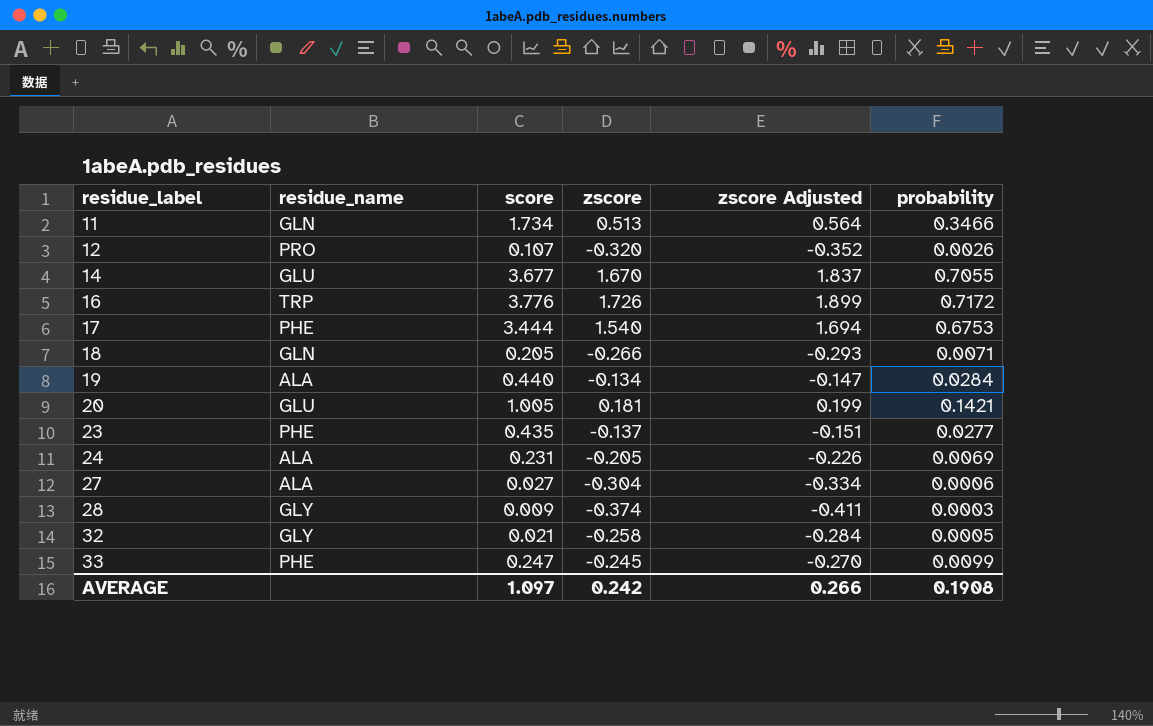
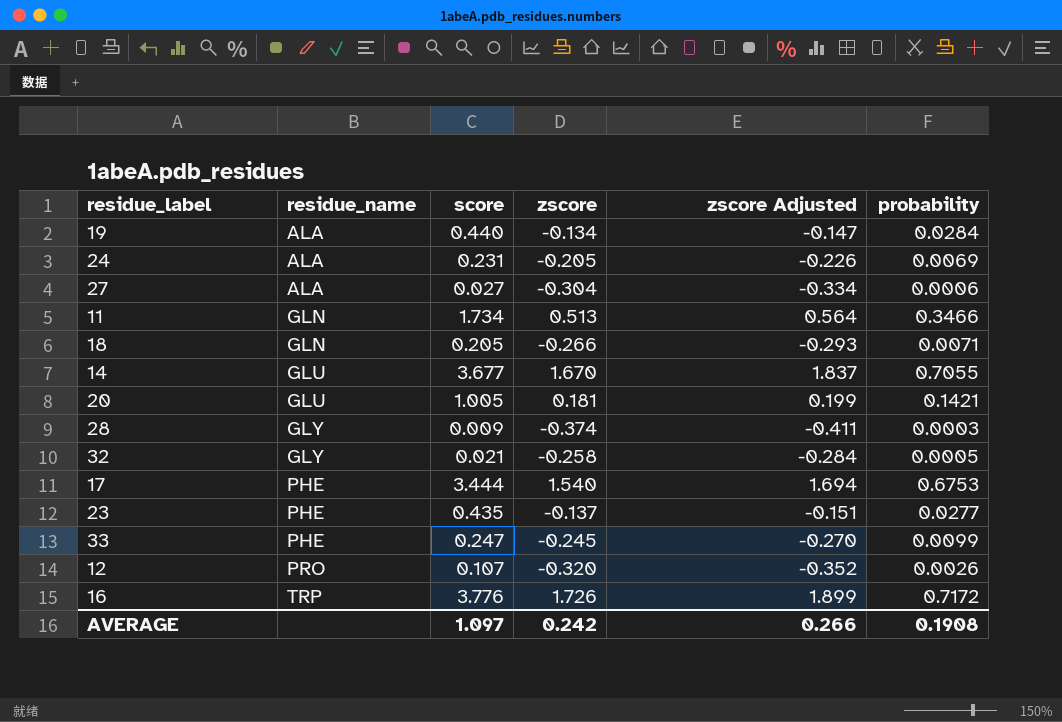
row order: residue_label ascending -> residue_name ascending

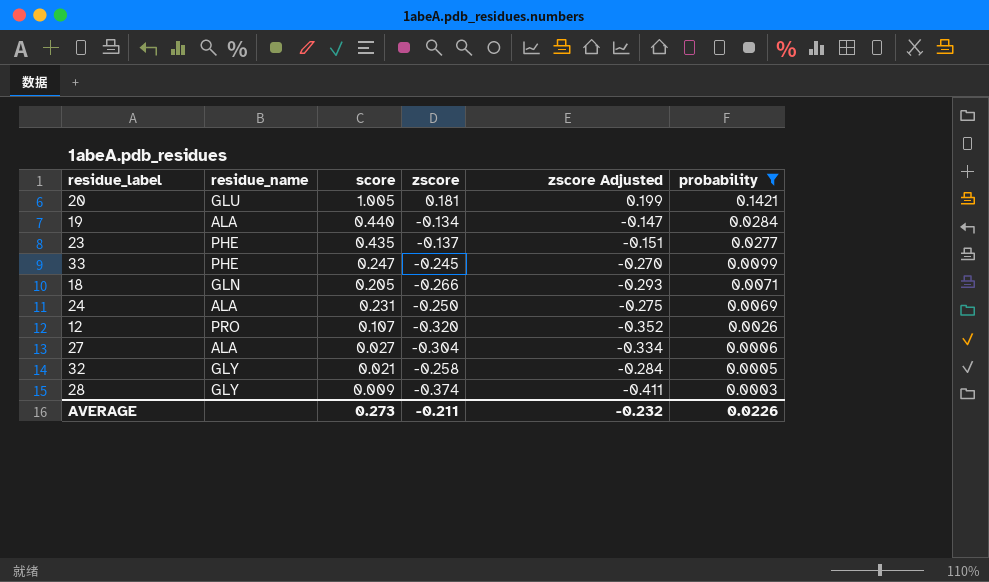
filter: none -> probability <= 0.1421
row order: residue_name ascending -> probability descending
24 | zscore: -0.205 -> -0.250
24 | zscore Adjusted: -0.226 -> -0.275
AVERAGE | score: 1.097 -> 0.273
AVERAGE | zscore: 0.242 -> -0.211
AVERAGE | zscore Adjusted: 0.266 -> -0.232
AVERAGE | probability: 0.1908 -> 0.0226

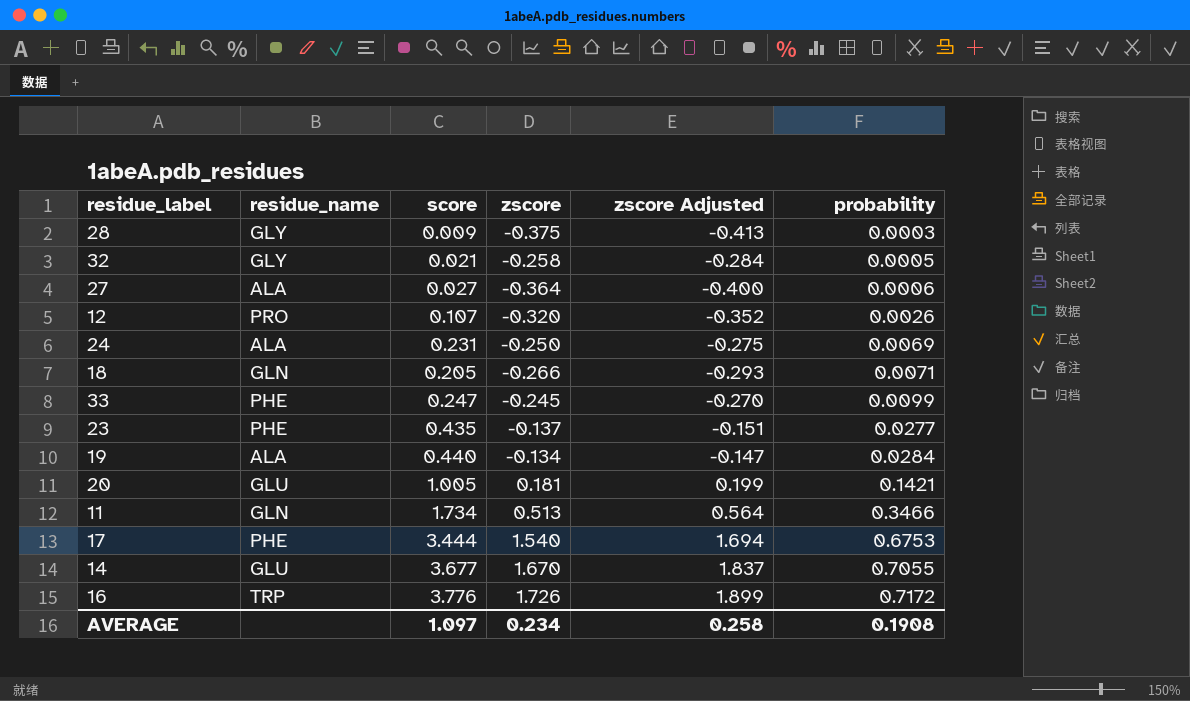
filter: probability <= 0.1421 -> none
row order: probability descending -> probability ascending
28 | zscore: -0.374 -> -0.375
28 | zscore Adjusted: -0.411 -> -0.413
27 | zscore: -0.304 -> -0.364
27 | zscore Adjusted: -0.334 -> -0.400
AVERAGE | score: 0.273 -> 1.097
AVERAGE | zscore: -0.211 -> 0.234
AVERAGE | zscore Adjusted: -0.232 -> 0.258
AVERAGE | probability: 0.0226 -> 0.1908

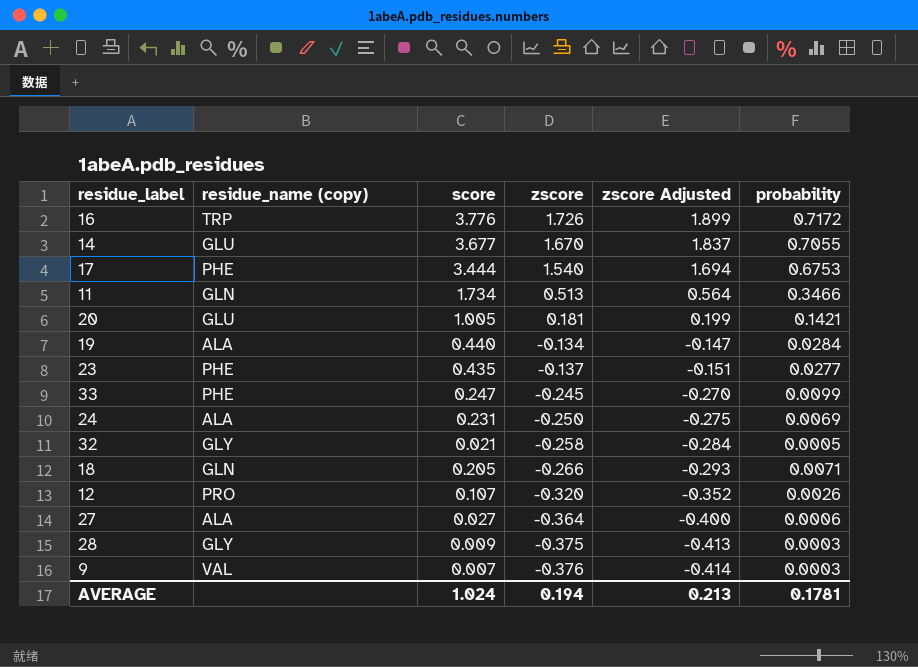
row order: probability ascending -> zscore descending
column name: residue_name -> residue_name (copy)
row 9: none -> VAL | 0.007 | -0.376 | -0.414 | 0.0003
AVERAGE | score: 1.097 -> 1.024
AVERAGE | zscore: 0.234 -> 0.194
AVERAGE | zscore Adjusted: 0.258 -> 0.213
AVERAGE | probability: 0.1908 -> 0.1781

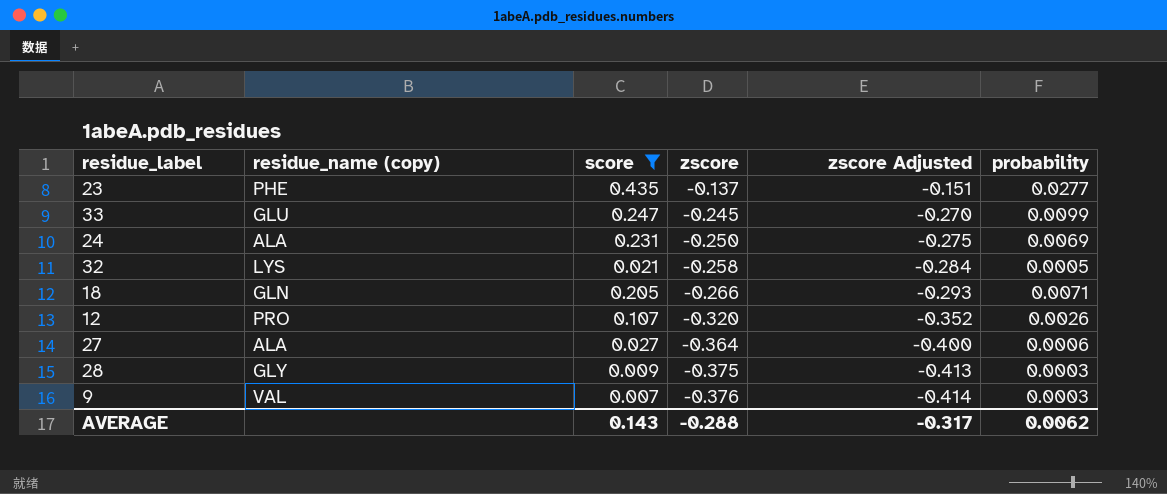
filter: none -> score <= 0.435
33 | residue_name (copy): PHE -> GLU
32 | residue_name (copy): GLY -> LYS
AVERAGE | score: 1.024 -> 0.143
AVERAGE | zscore: 0.194 -> -0.288
AVERAGE | zscore Adjusted: 0.213 -> -0.317
AVERAGE | probability: 0.1781 -> 0.0062

